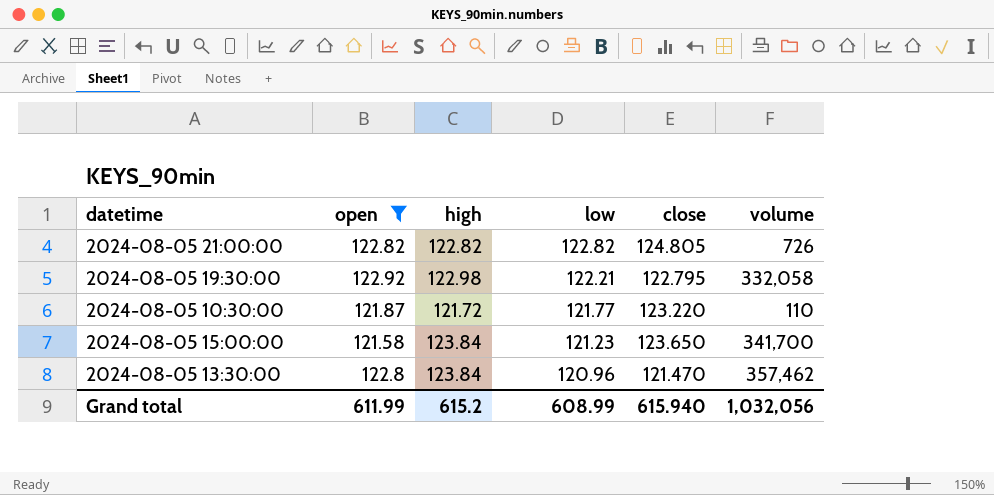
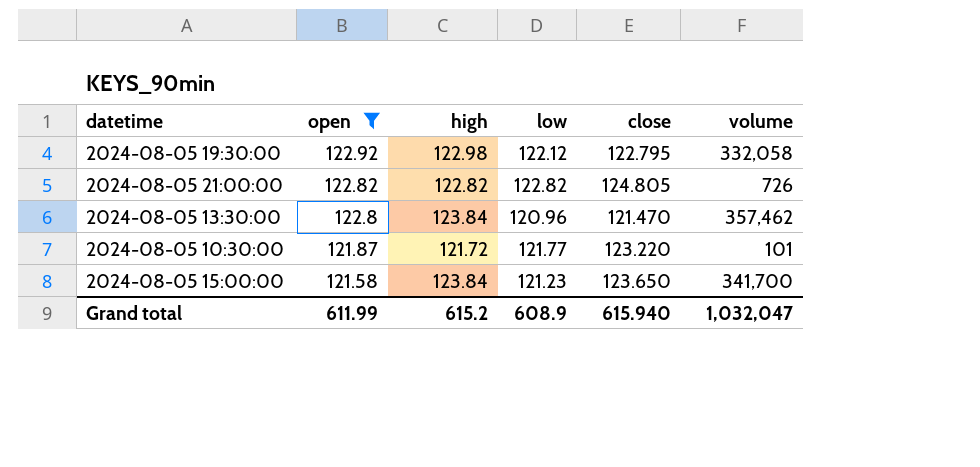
row order: low descending -> open descending
2024-08-05 19:30:00 | low: 122.21 -> 122.12
2024-08-05 10:30:00 | volume: 110 -> 101
Grand total | low: 608.99 -> 608.9
Grand total | volume: 1,032,056 -> 1,032,047

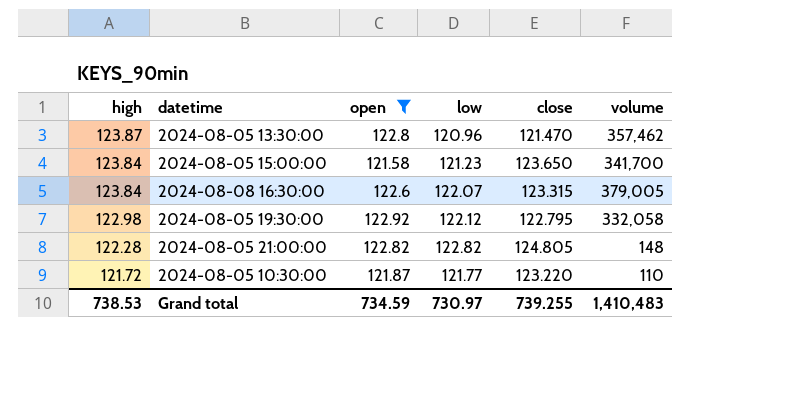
row order: open descending -> high descending
column high | position: 3 -> 1
2024-08-05 13:30:00 | high: 123.84 -> 123.87
row 2024-08-08 16:30:00: none -> 123.84 | 122.6 | 122.07 | 123.315 | 379,005
2024-08-05 21:00:00 | high: 122.82 -> 122.28
2024-08-05 21:00:00 | volume: 726 -> 148
2024-08-05 10:30:00 | volume: 101 -> 110
Grand total | high: 615.2 -> 738.53
Grand total | open: 611.99 -> 734.59
Grand total | low: 608.9 -> 730.97
Grand total | close: 615.940 -> 739.255
Grand total | volume: 1,032,047 -> 1,410,483

